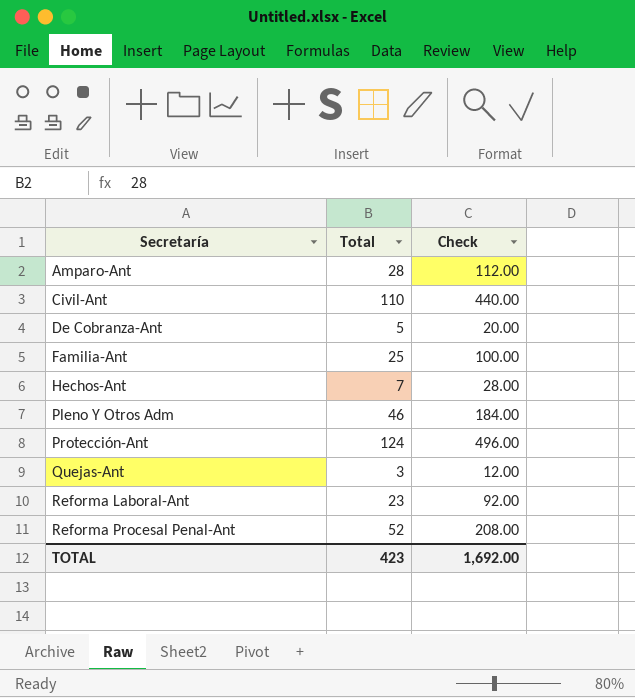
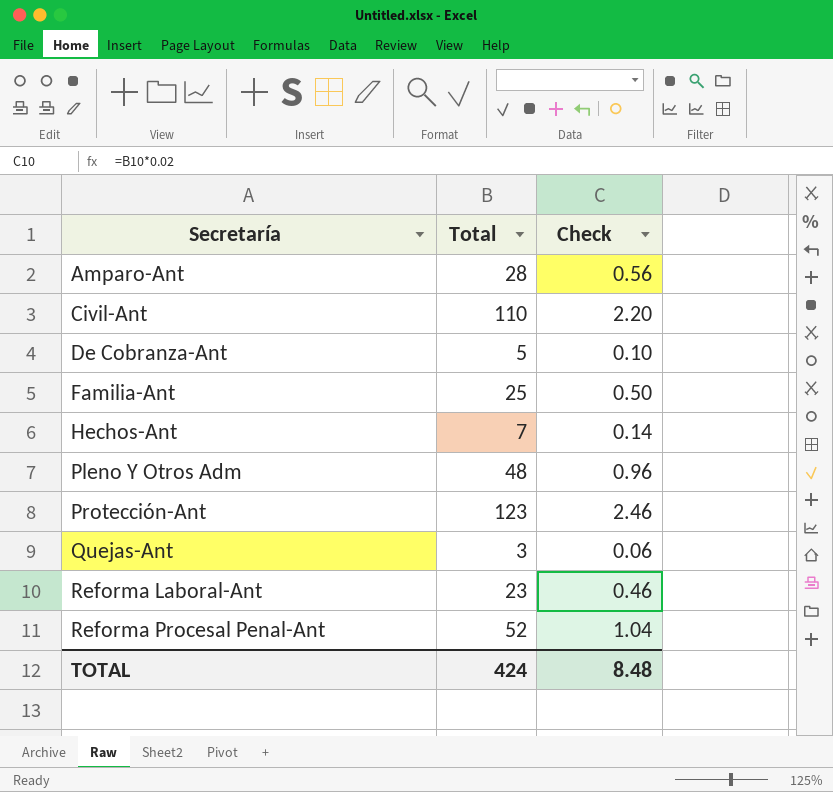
column Check | formula: [Total] * 4 -> [Total] * 0.02
Pleno Y Otros Adm | Total: 46 -> 48
Protección-Ant | Total: 124 -> 123
TOTAL | Total: 423 -> 424
TOTAL | Check: 1,692.00 -> 8.48

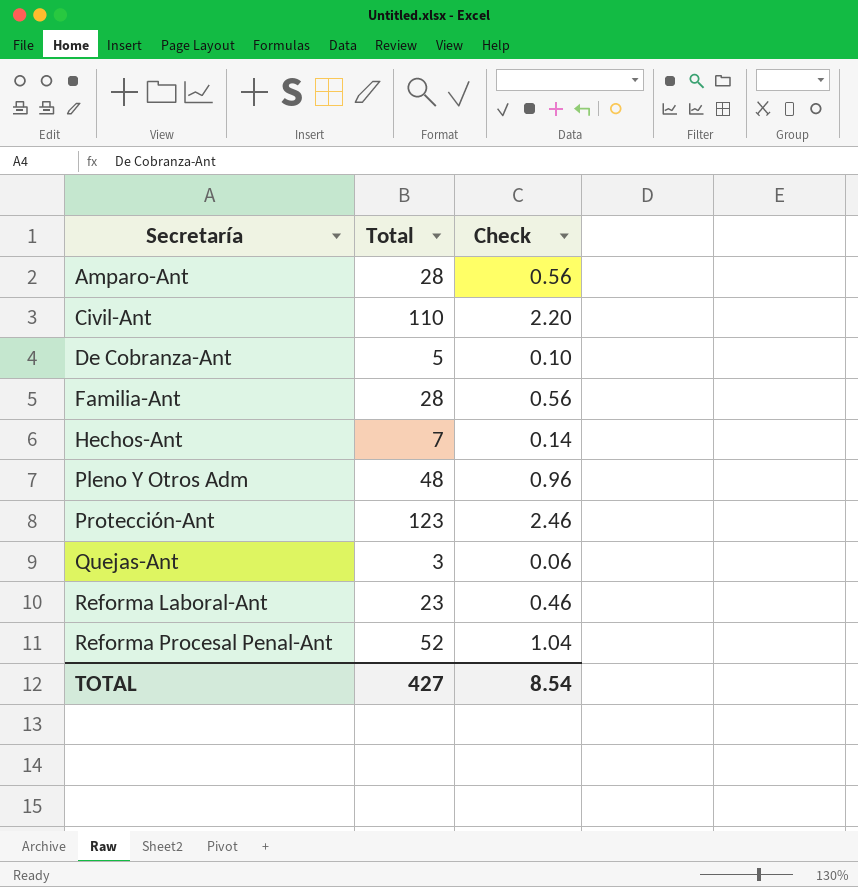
Familia-Ant | Total: 25 -> 28
Familia-Ant | Check: 0.50 -> 0.56
TOTAL | Total: 424 -> 427
TOTAL | Check: 8.48 -> 8.54

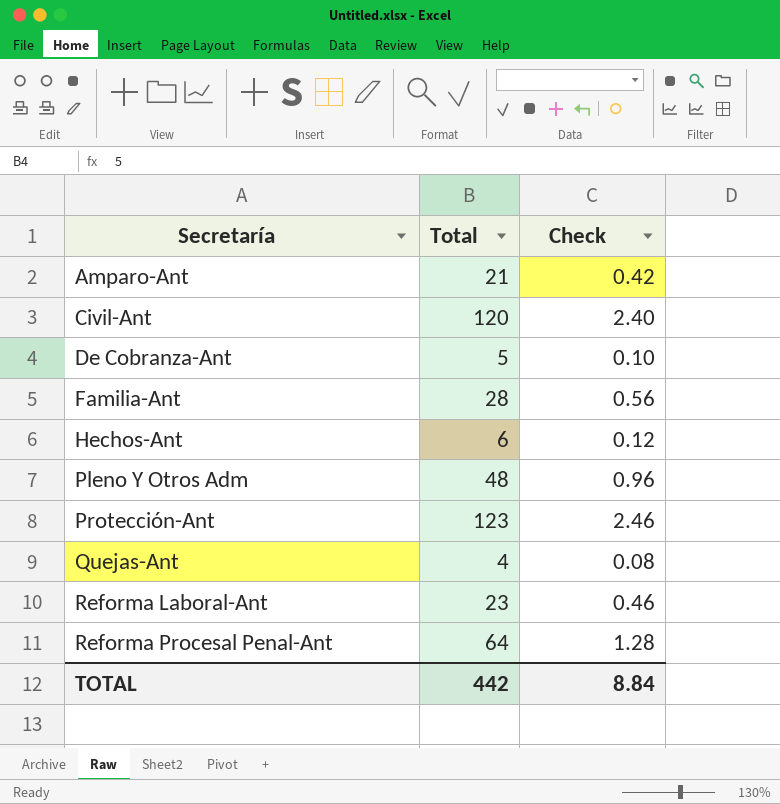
Amparo-Ant | Total: 28 -> 21
Amparo-Ant | Check: 0.56 -> 0.42
Civil-Ant | Total: 110 -> 120
Civil-Ant | Check: 2.20 -> 2.40
Hechos-Ant | Total: 7 -> 6
Hechos-Ant | Check: 0.14 -> 0.12
Quejas-Ant | Total: 3 -> 4
Quejas-Ant | Check: 0.06 -> 0.08
Reforma Procesal Penal-Ant | Total: 52 -> 64
Reforma Procesal Penal-Ant | Check: 1.04 -> 1.28
TOTAL | Total: 427 -> 442
TOTAL | Check: 8.54 -> 8.84

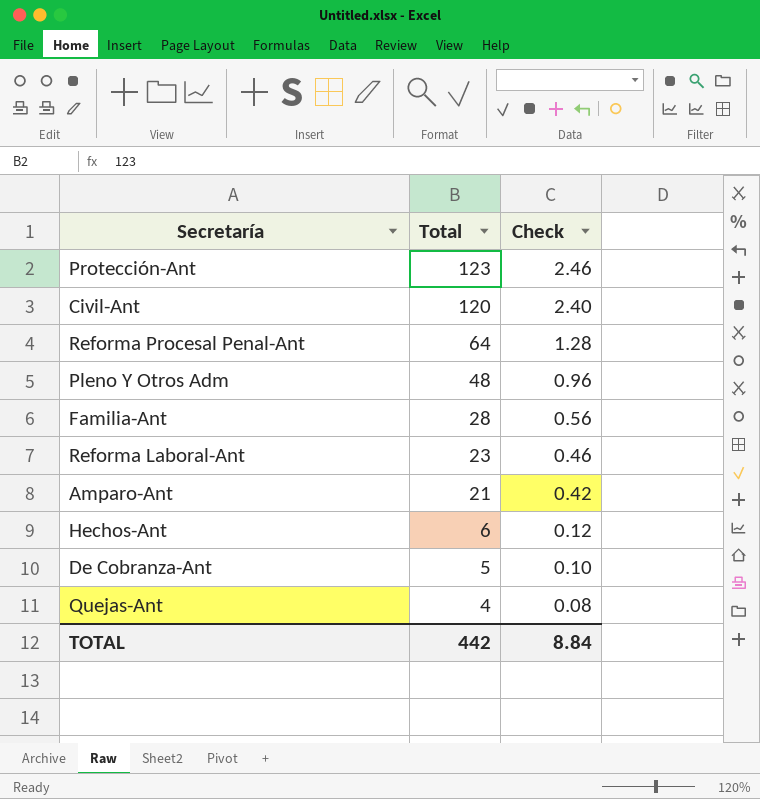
row order: Secretaría ascending -> Total descending

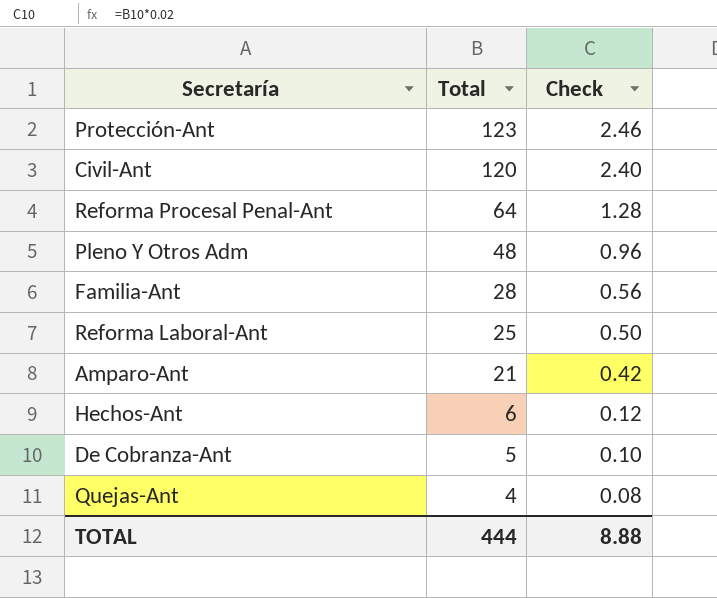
Reforma Laboral-Ant | Total: 23 -> 25
Reforma Laboral-Ant | Check: 0.46 -> 0.50
TOTAL | Total: 442 -> 444
TOTAL | Check: 8.84 -> 8.88

